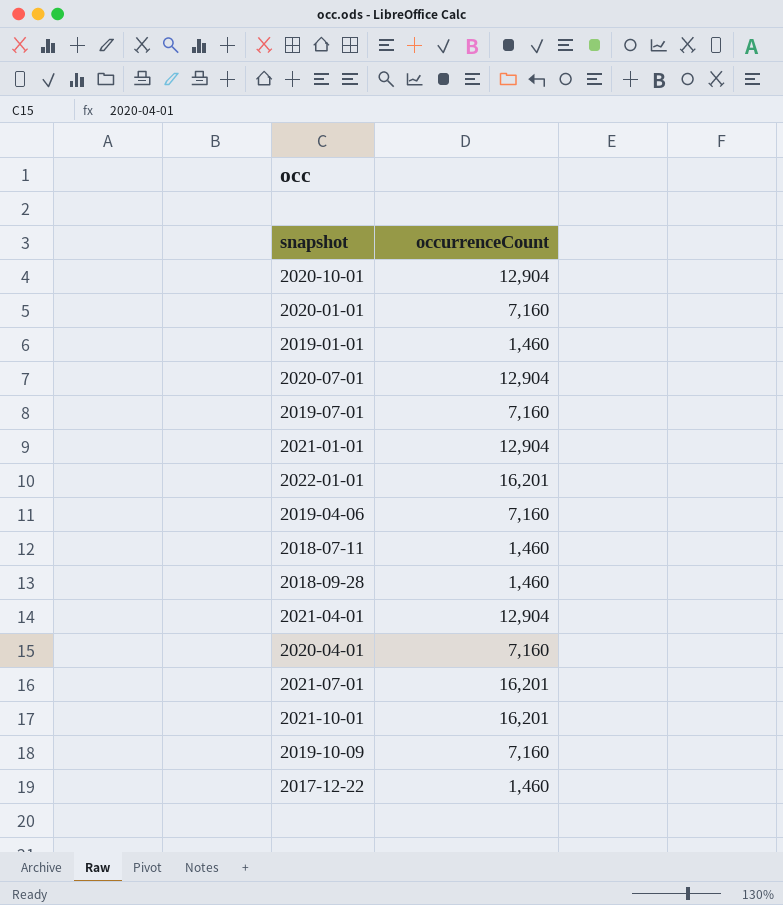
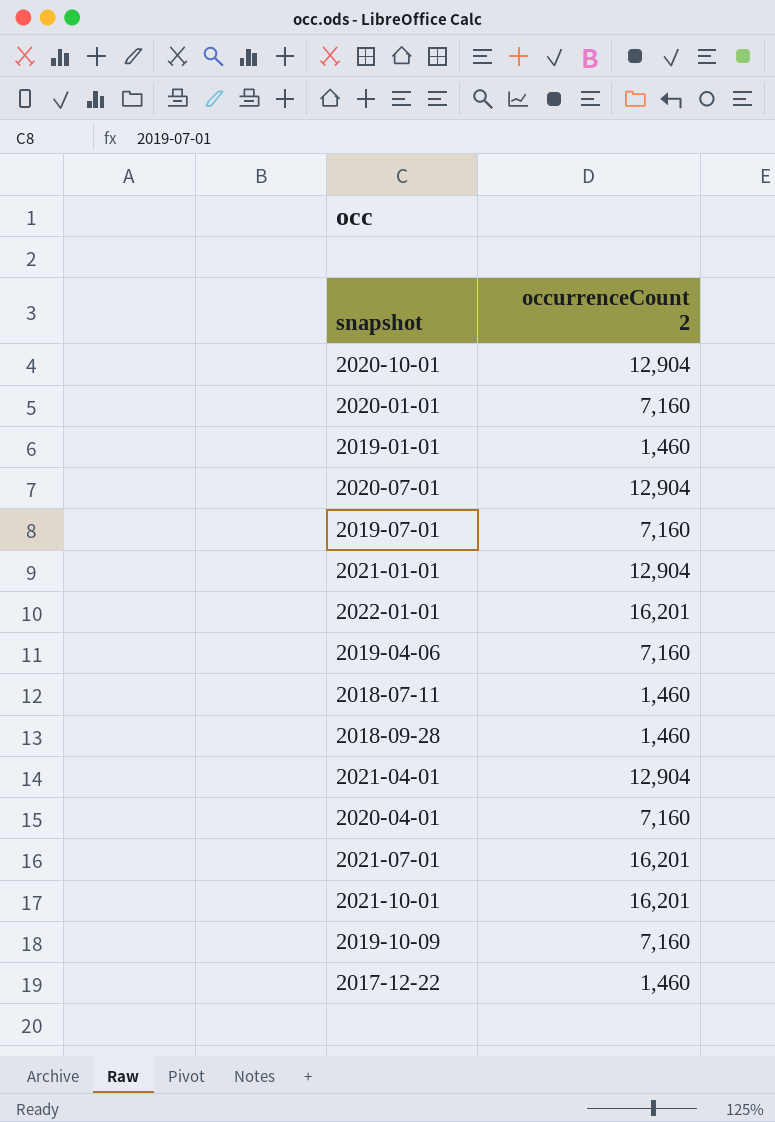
column name: occurrenceCount -> occurrenceCount 2

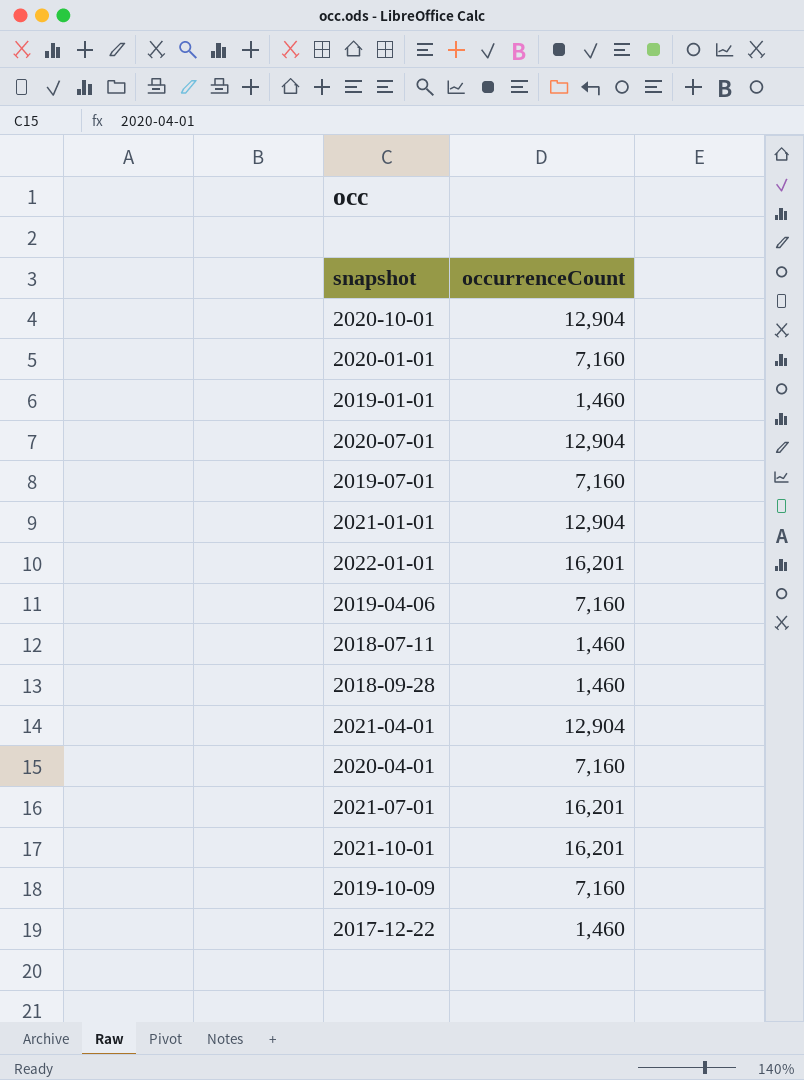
column name: occurrenceCount 2 -> occurrenceCount

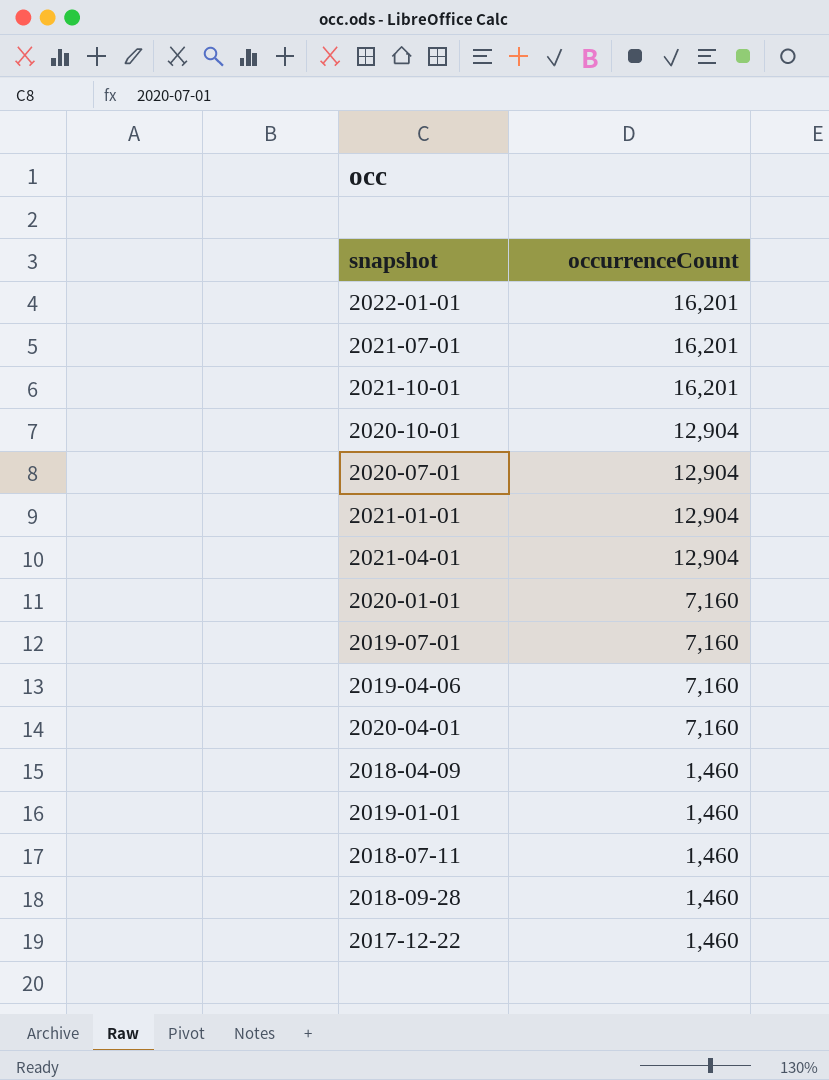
row order: none -> occurrenceCount descending
row 2019-10-09: 7,160 -> none
row 2018-04-09: none -> 1,460

